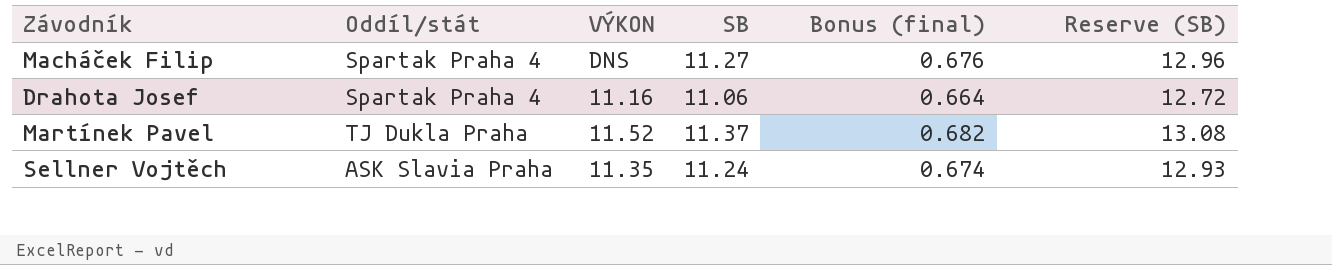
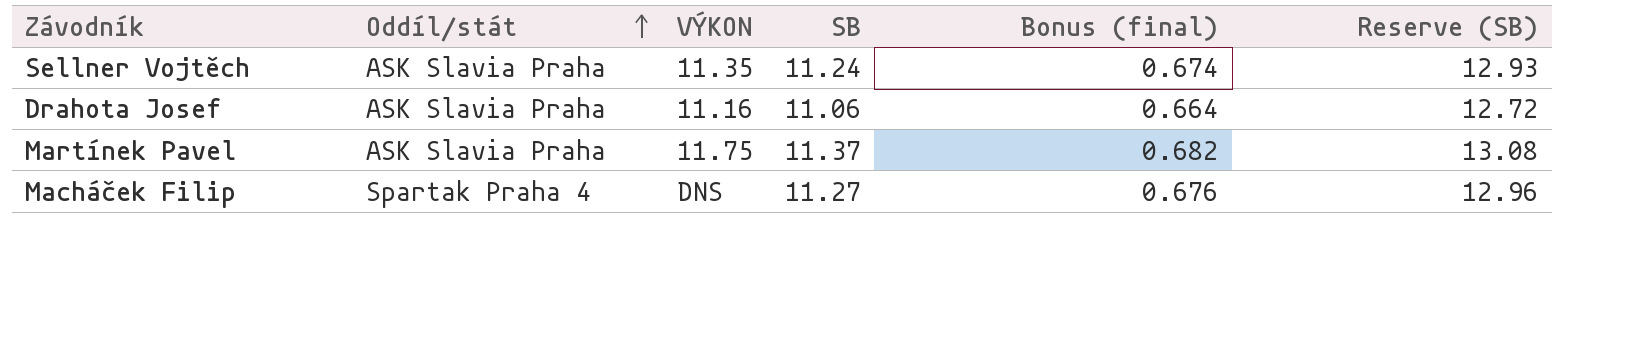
row order: none -> Oddíl/stát ascending
Drahota Josef | Oddíl/stát: Spartak Praha 4 -> ASK Slavia Praha
Martínek Pavel | Oddíl/stát: TJ Dukla Praha -> ASK Slavia Praha
Martínek Pavel | VÝKON: 11.52 -> 11.75

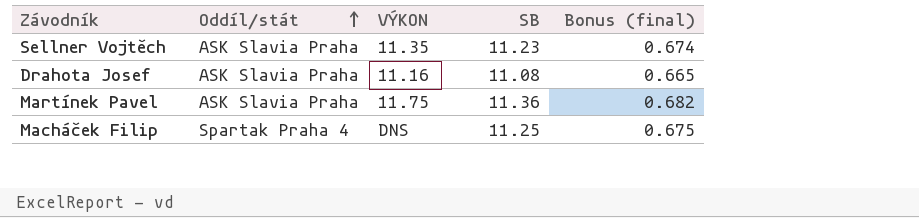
column Reserve (SB) | formula: [SB] * 1.15 -> none
Sellner Vojtěch | SB: 11.24 -> 11.23
Drahota Josef | SB: 11.06 -> 11.08
Drahota Josef | Bonus (final): 0.664 -> 0.665
Martínek Pavel | SB: 11.37 -> 11.36
Macháček Filip | SB: 11.27 -> 11.25
Macháček Filip | Bonus (final): 0.676 -> 0.675

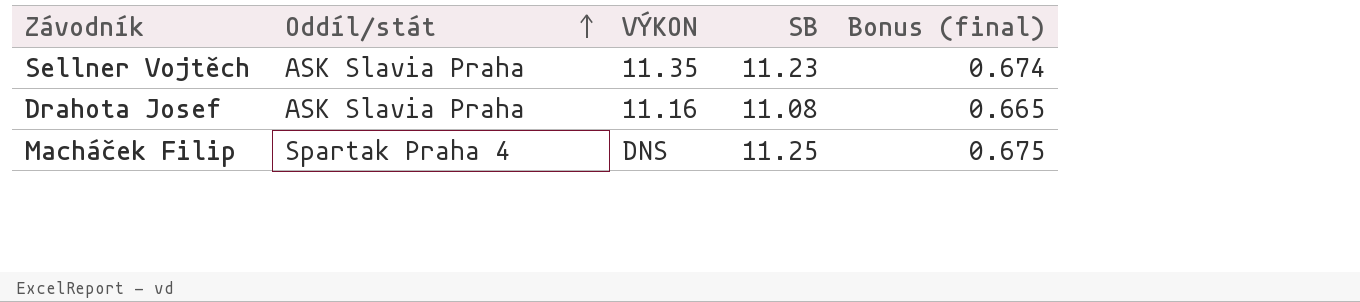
row Martínek Pavel: ASK Slavia Praha | 11.75 | 11.36 | 0.682 -> none

